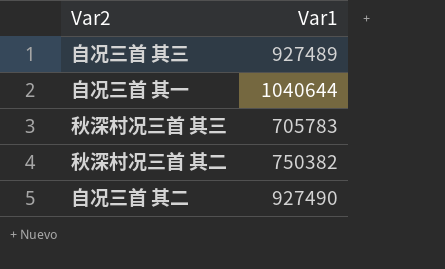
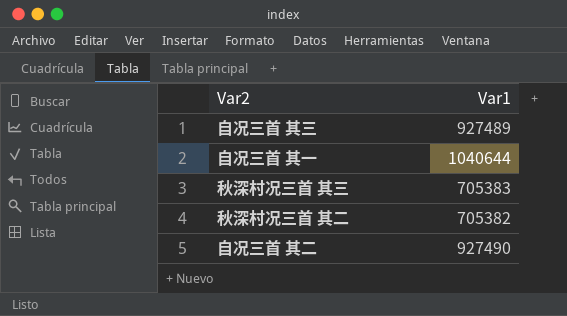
秋深村况三首 其三 | Var1: 705783 -> 705383
秋深村况三首 其二 | Var1: 750382 -> 705382

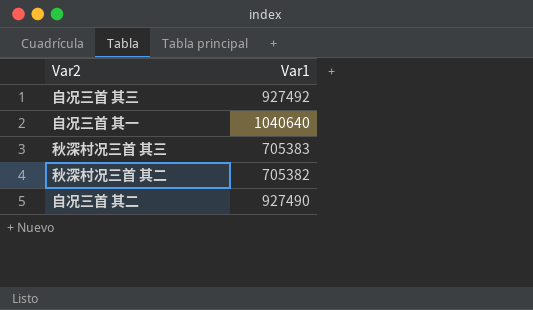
自况三首 其三 | Var1: 927489 -> 927492
自况三首 其一 | Var1: 1040644 -> 1040640

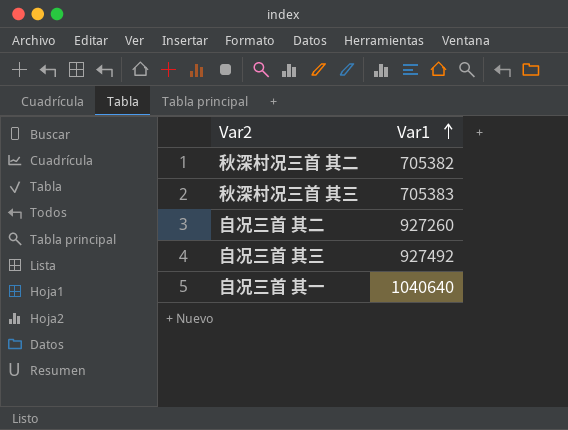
row order: none -> Var1 ascending
自况三首 其二 | Var1: 927490 -> 927260

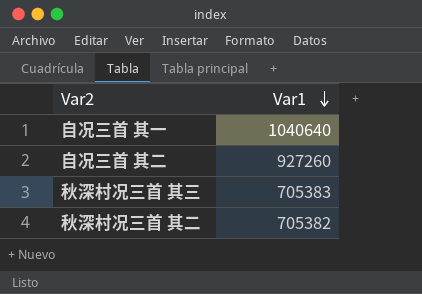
row order: Var1 ascending -> Var1 descending
row 自况三首 其三: 927492 -> none

